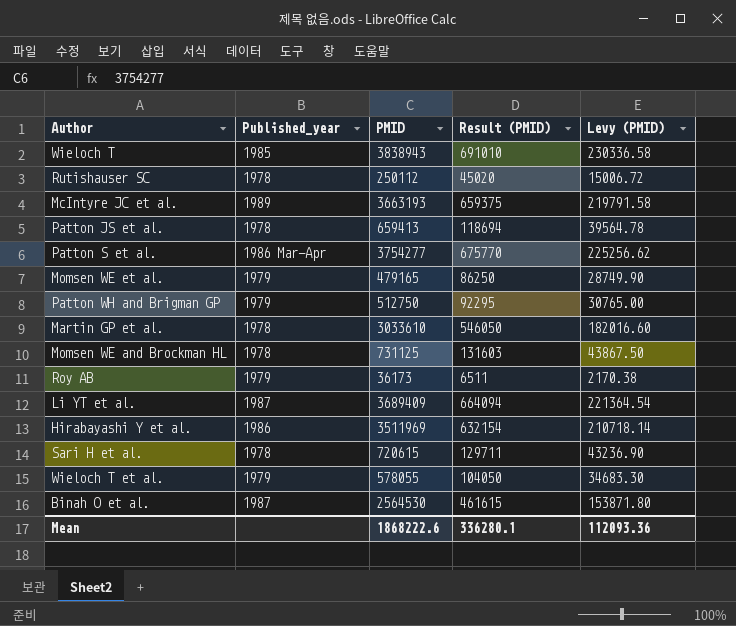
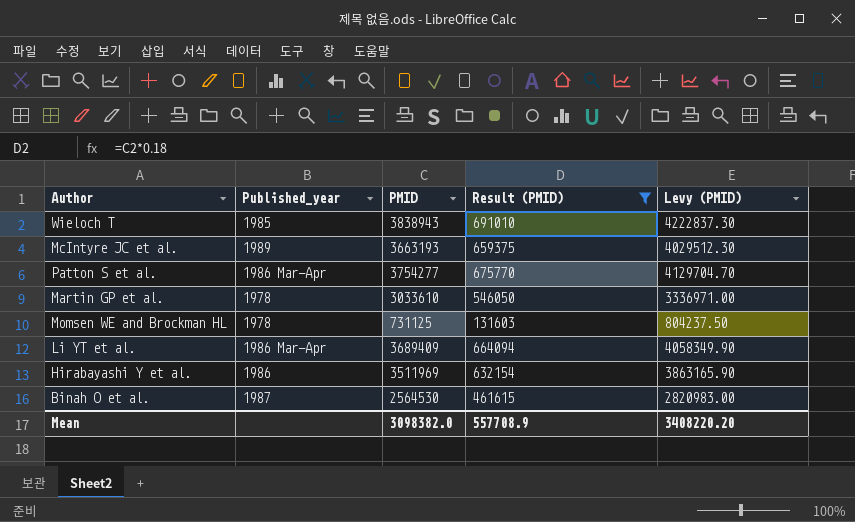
filter: none -> Result (PMID) >= 131603
column Levy (PMID) | formula: [PMID] * 0.06 -> [PMID] * 1.1
Li YT et al. | Published_year: 1987 -> 1986 Mar-Apr
Mean | PMID: 1868222.6 -> 3098382.0
Mean | Result (PMID): 336280.1 -> 557708.9
Mean | Levy (PMID): 112093.36 -> 3408220.20

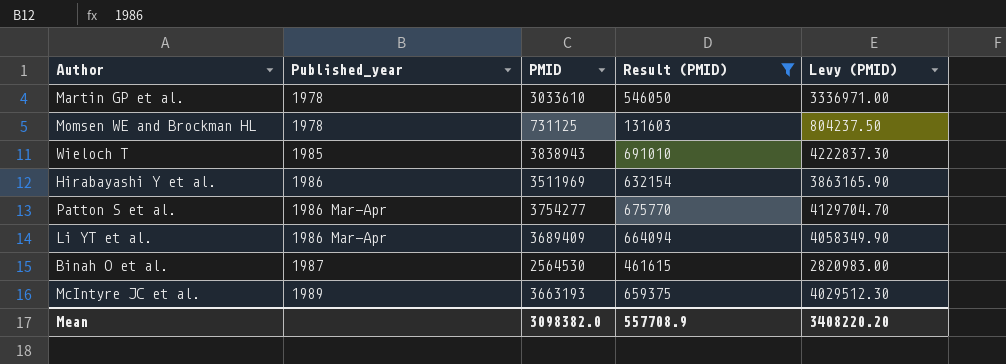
row order: none -> Published_year ascending

